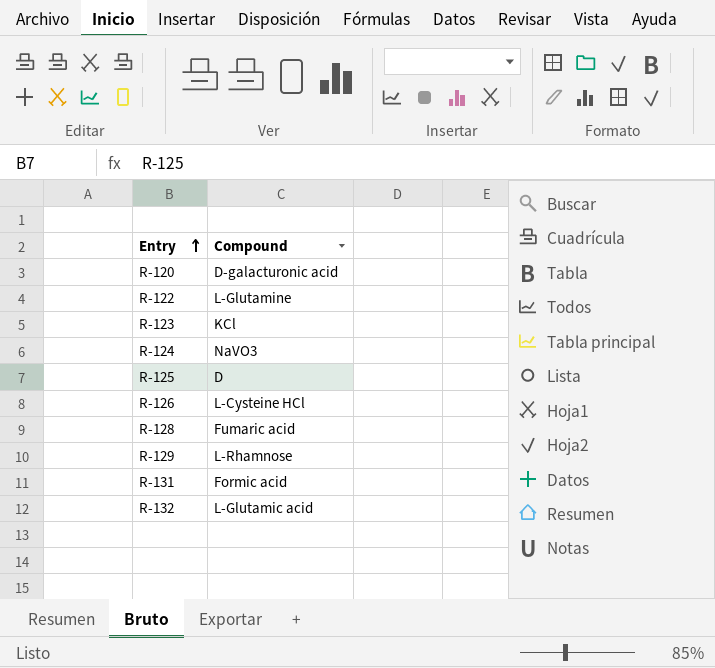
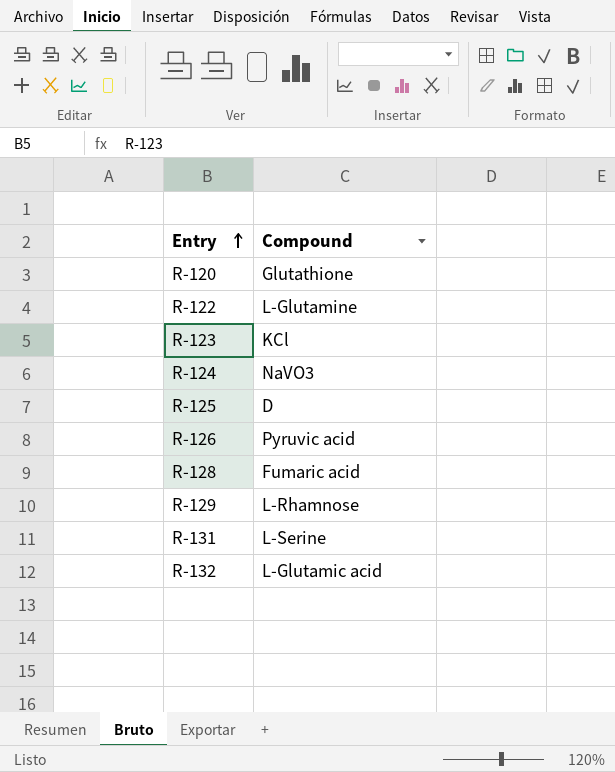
R-120 | Compound: D-galacturonic acid -> Glutathione
R-126 | Compound: L-Cysteine HCl -> Pyruvic acid
R-131 | Compound: Formic acid -> L-Serine

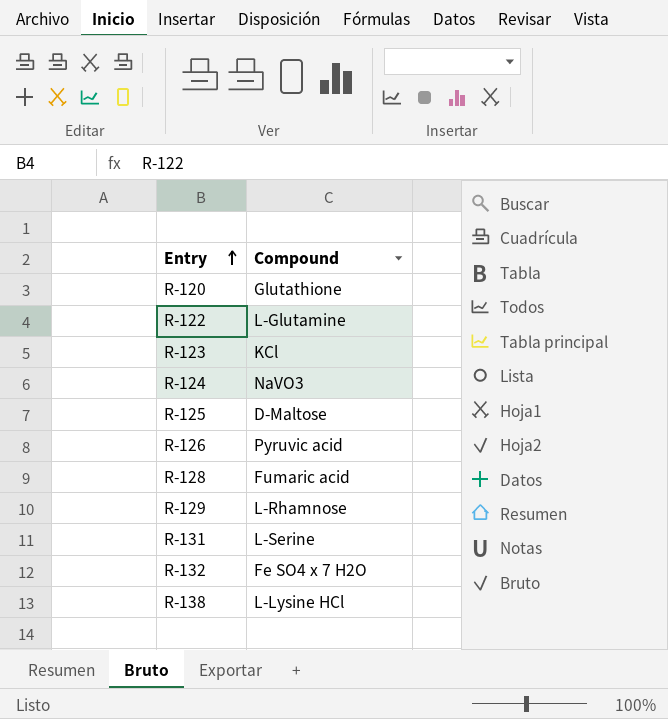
R-125 | Compound: D -> D-Maltose
R-132 | Compound: L-Glutamic acid -> Fe SO4 x 7 H2O
row R-138: none -> L-Lysine HCl

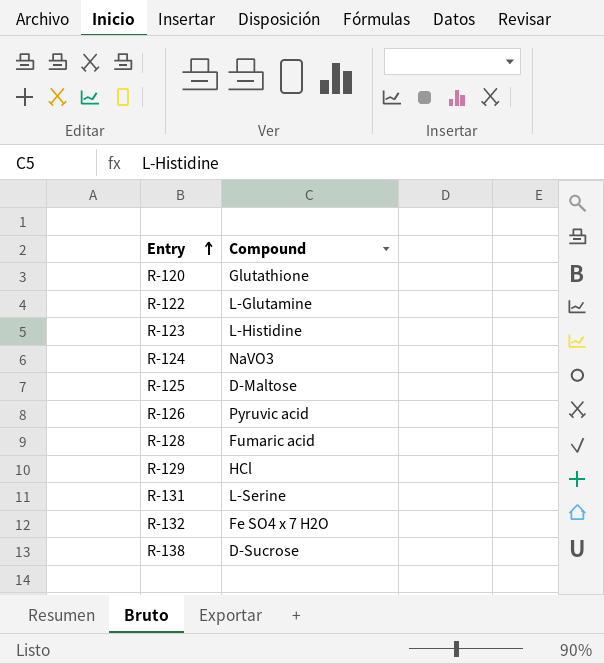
R-123 | Compound: KCl -> L-Histidine
R-129 | Compound: L-Rhamnose -> HCl
R-138 | Compound: L-Lysine HCl -> D-Sucrose

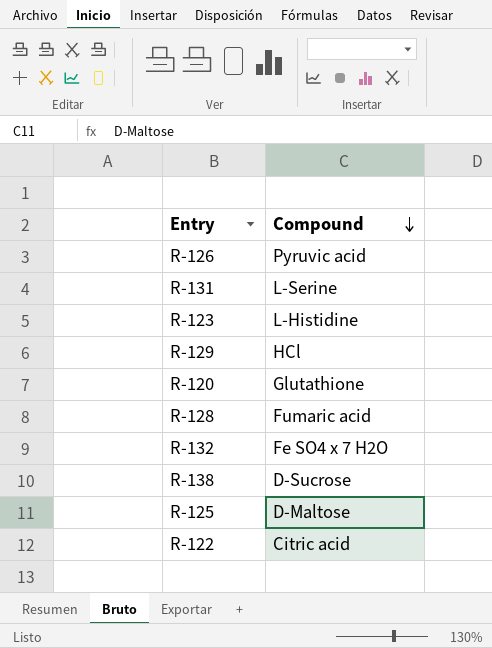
row order: Entry ascending -> Compound descending
row R-124: NaVO3 -> none
R-122 | Compound: L-Glutamine -> Citric acid

